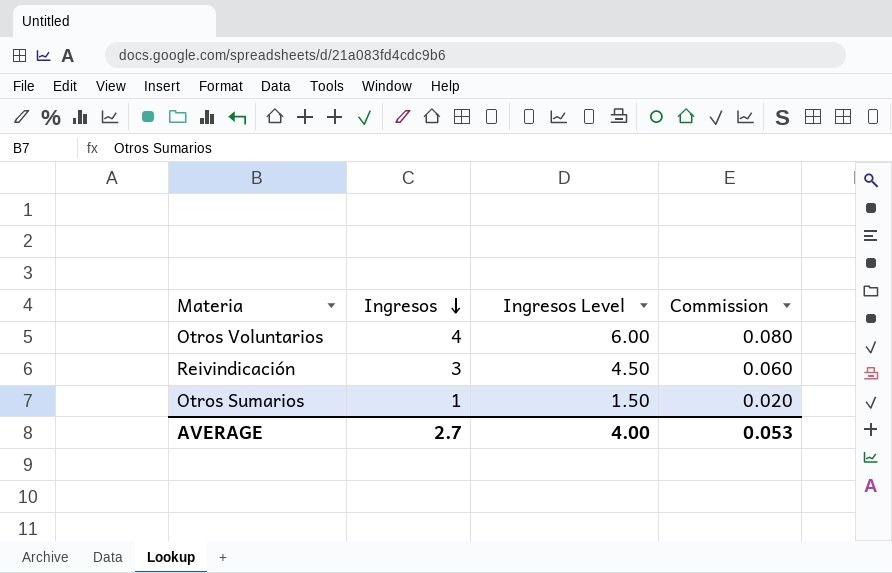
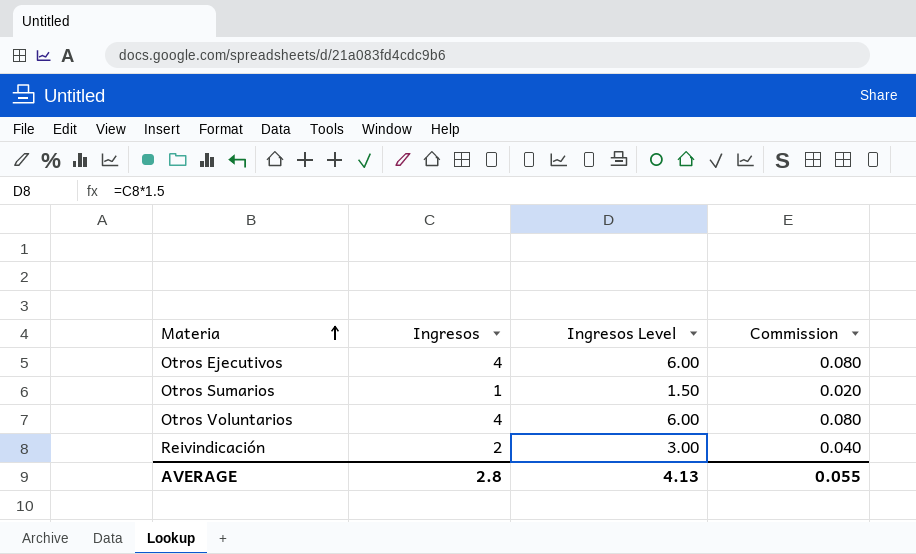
row order: Ingresos descending -> Materia ascending
row Otros Ejecutivos: none -> 4 | 6.00 | 0.080
Reivindicación | Ingresos: 3 -> 2
Reivindicación | Ingresos Level: 4.50 -> 3.00
Reivindicación | Commission: 0.060 -> 0.040
AVERAGE | Ingresos: 2.7 -> 2.8
AVERAGE | Ingresos Level: 4.00 -> 4.13
AVERAGE | Commission: 0.053 -> 0.055

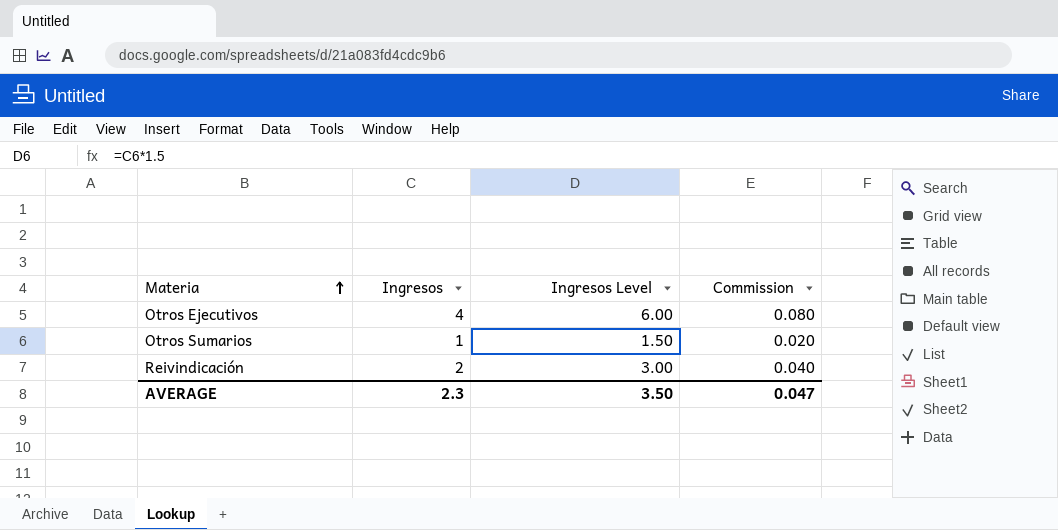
row Otros Voluntarios: 4 | 6.00 | 0.080 -> none
AVERAGE | Ingresos: 2.8 -> 2.3
AVERAGE | Ingresos Level: 4.13 -> 3.50
AVERAGE | Commission: 0.055 -> 0.047

